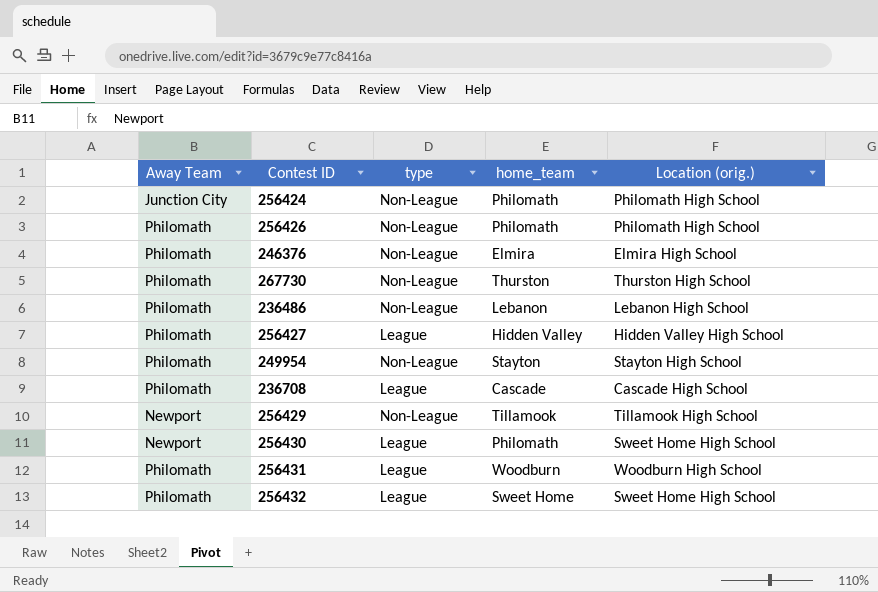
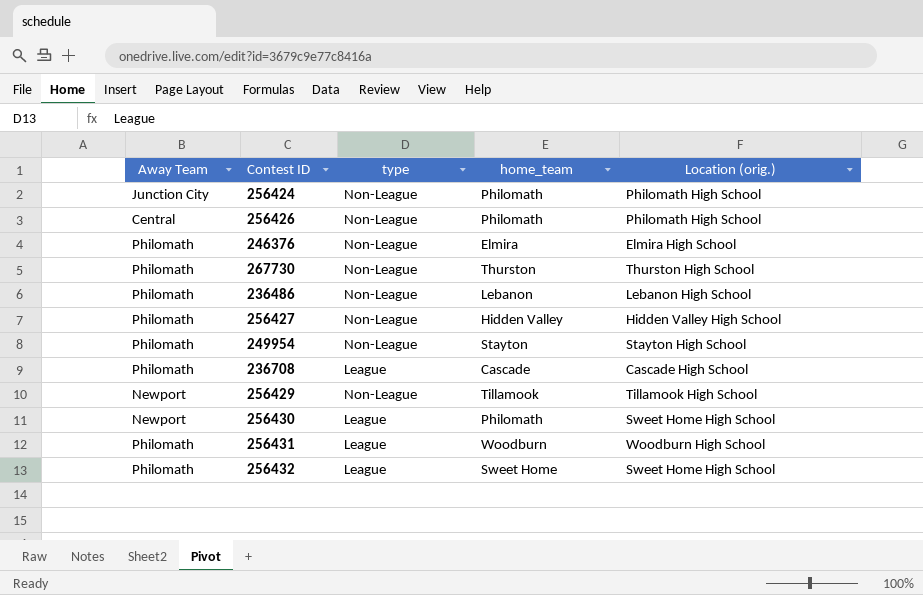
256426 | Away Team: Philomath -> Central
256427 | type: League -> Non-League

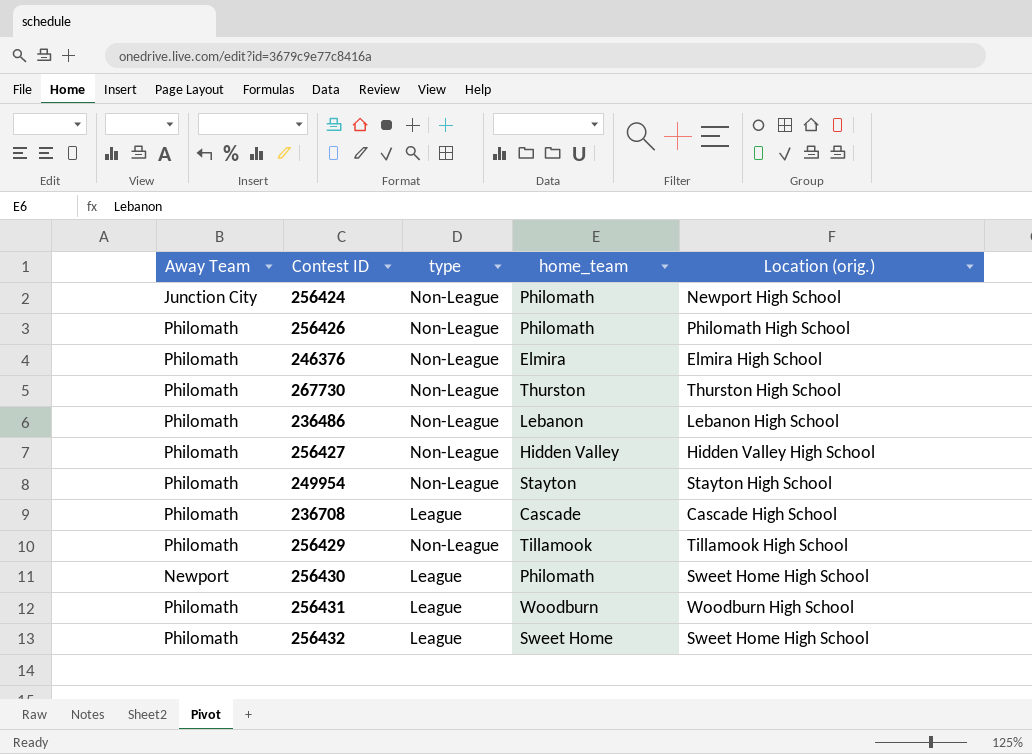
256424 | Location (orig.): Philomath High School -> Newport High School
256426 | Away Team: Central -> Philomath
256429 | Away Team: Newport -> Philomath

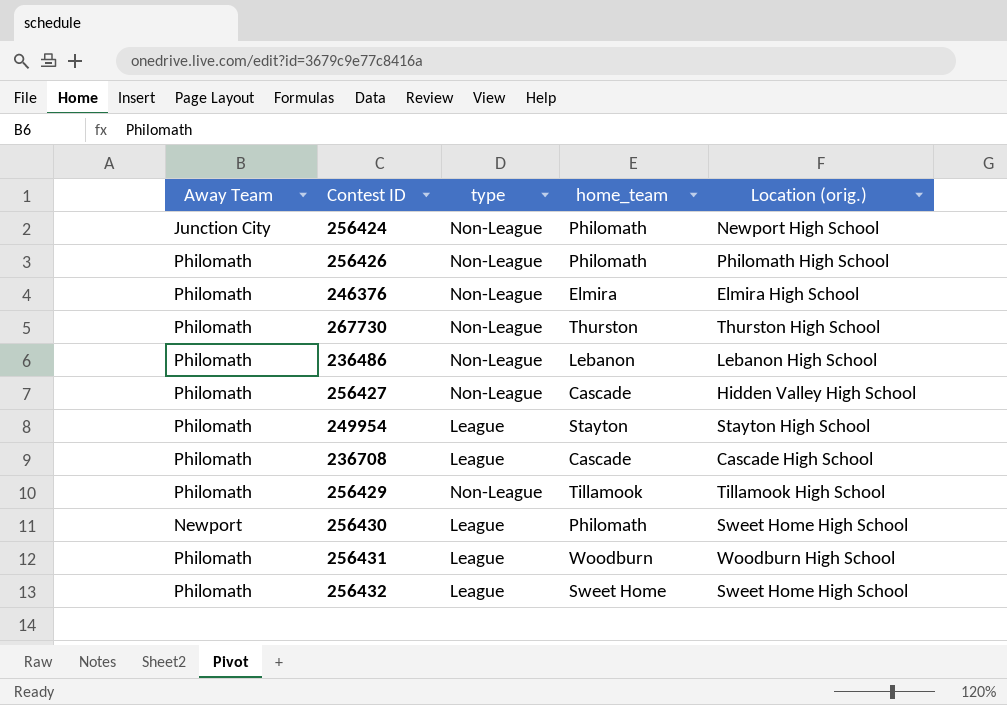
256427 | home_team: Hidden Valley -> Cascade
249954 | type: Non-League -> League

